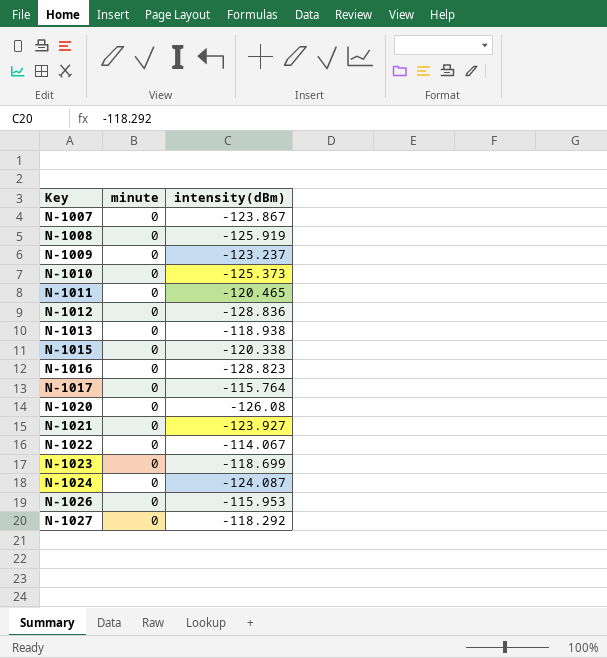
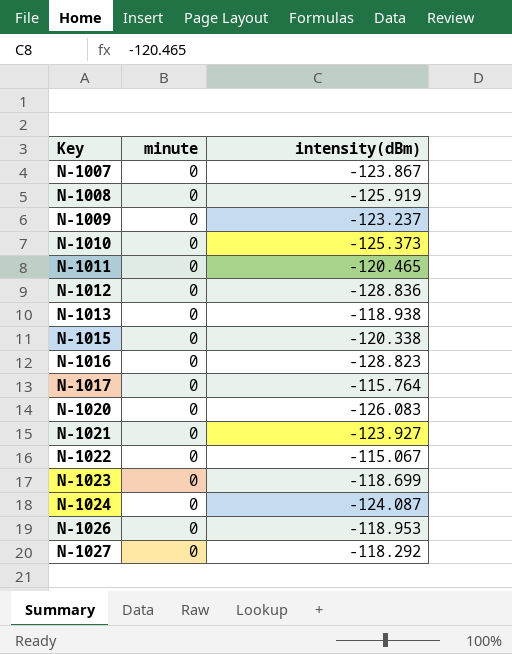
N-1020 | intensity(dBm): -126.08 -> -126.083
N-1022 | intensity(dBm): -114.067 -> -115.067
N-1026 | intensity(dBm): -115.953 -> -118.953

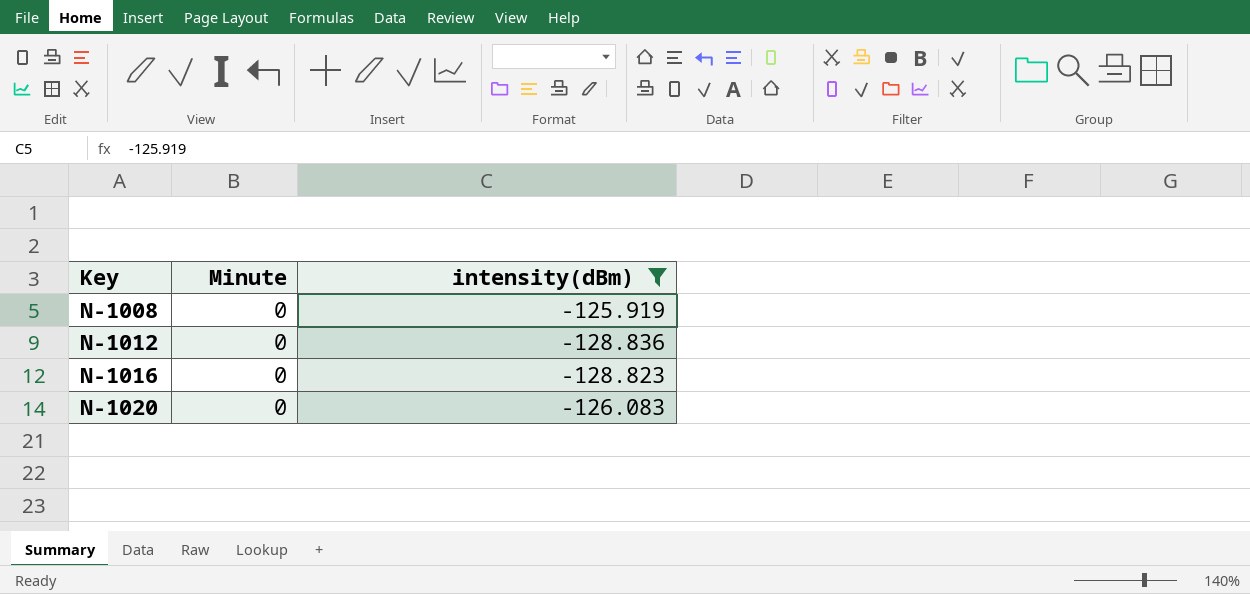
filter: none -> intensity(dBm) <= -125.919
column name: minute -> Minute

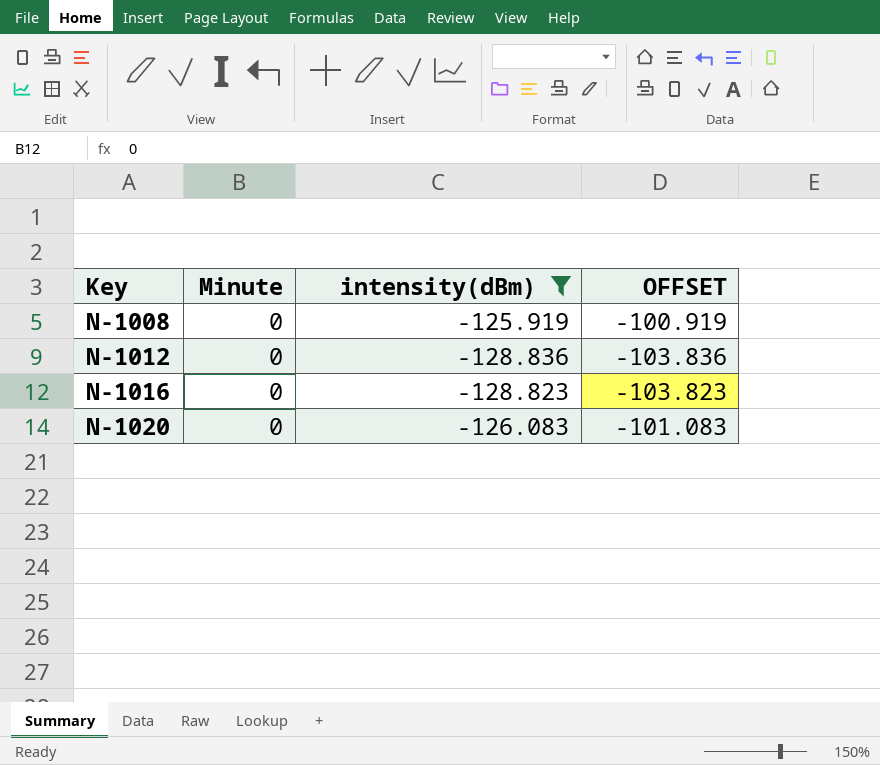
column OFFSET | formula: none -> [intensity(dBm)] + 25

